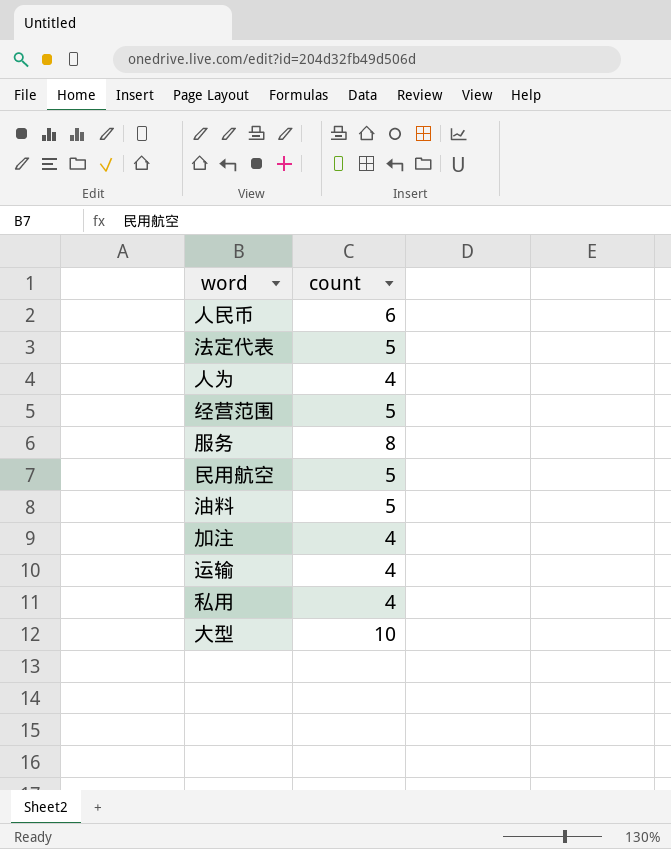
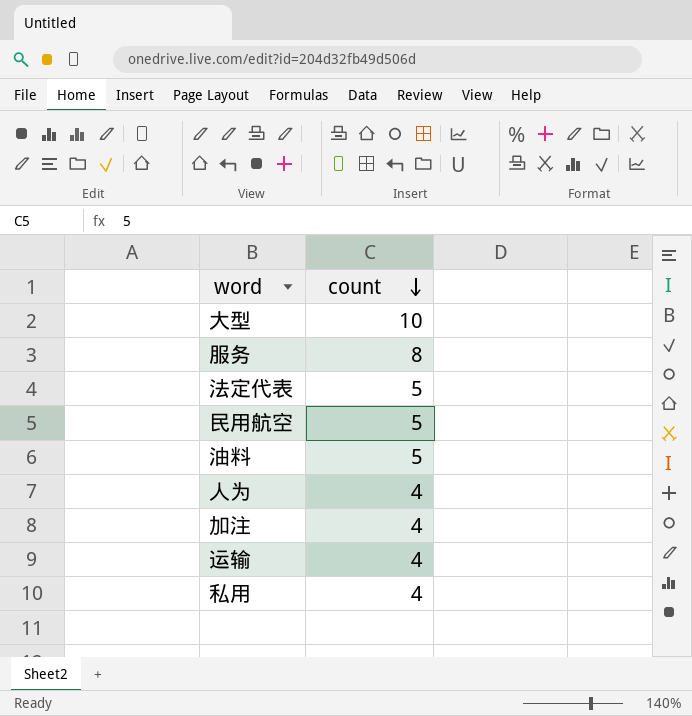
row order: none -> count descending
row 人民币: 6 -> none
row 经营范围: 5 -> none

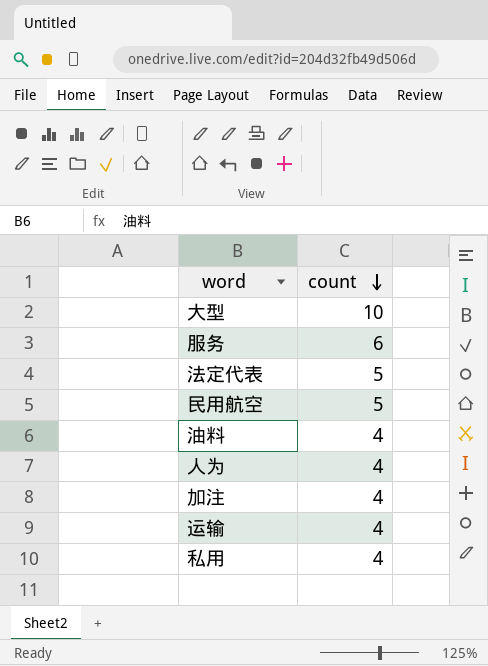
服务 | count: 8 -> 6
油料 | count: 5 -> 4

